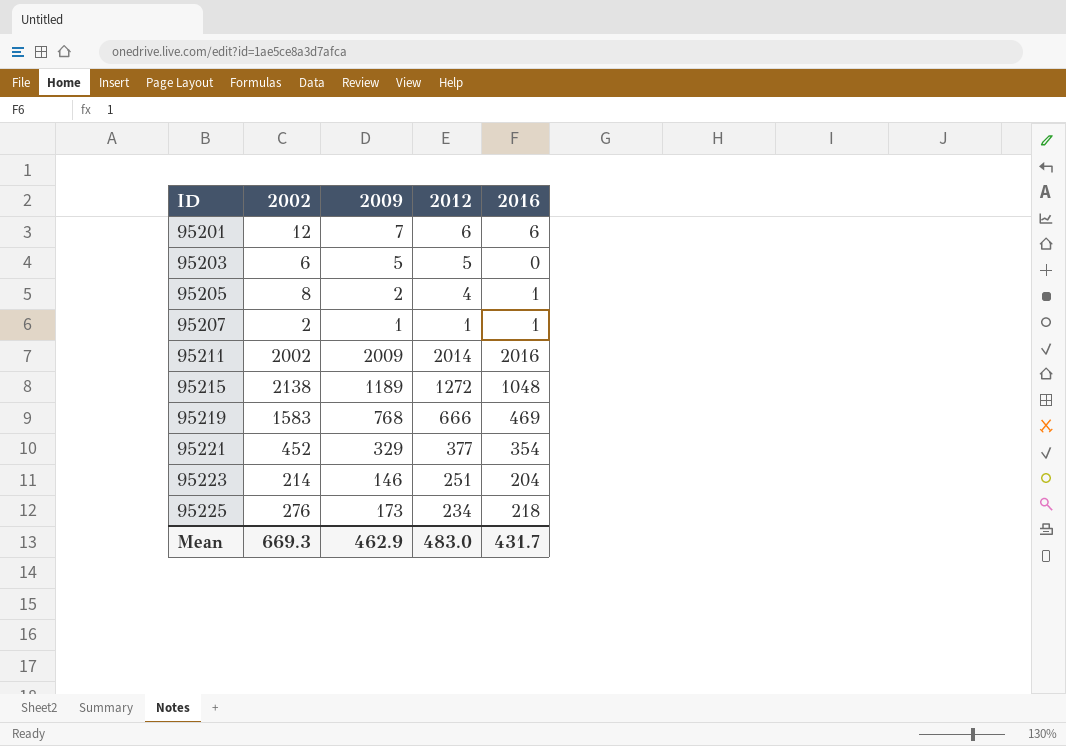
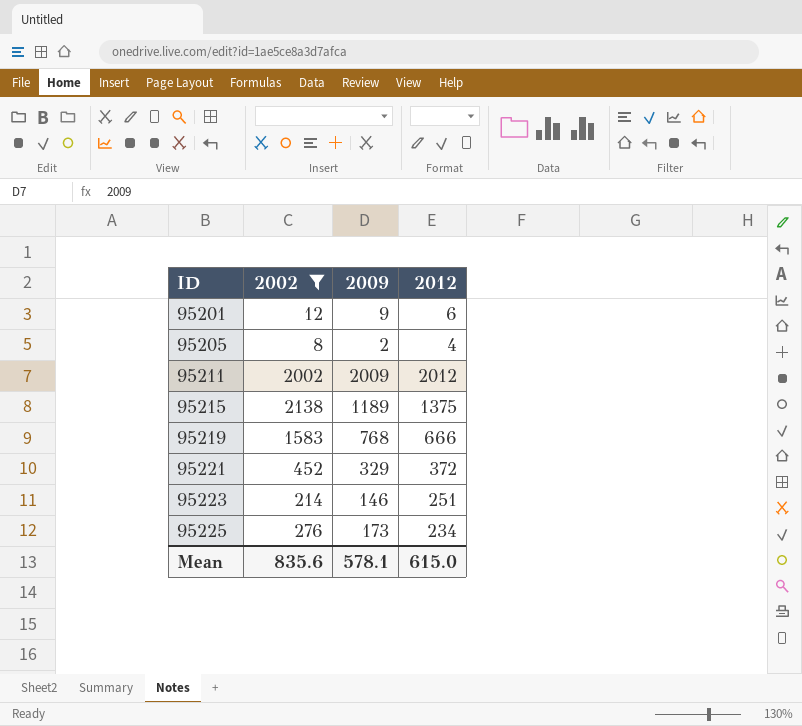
filter: none -> 2002 >= 8
column 2016 | position: 5 -> none
95201 | 2009: 7 -> 9
95211 | 2012: 2014 -> 2012
95215 | 2012: 1272 -> 1375
95221 | 2012: 377 -> 372
Mean | 2002: 669.3 -> 835.6
Mean | 2009: 462.9 -> 578.1
Mean | 2012: 483.0 -> 615.0

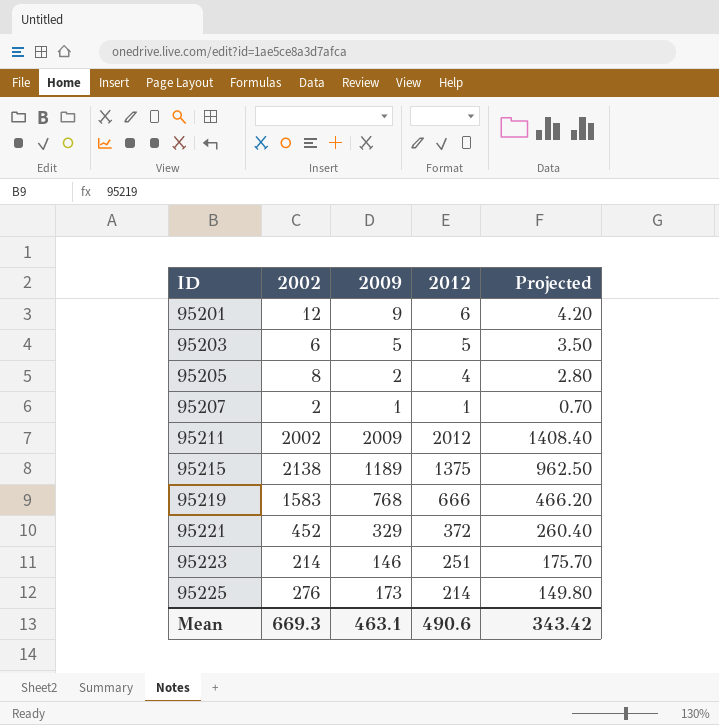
filter: 2002 >= 8 -> none
column Projected | formula: none -> [2012] * 0.7
95225 | 2012: 234 -> 214
Mean | 2002: 835.6 -> 669.3
Mean | 2009: 578.1 -> 463.1
Mean | 2012: 615.0 -> 490.6

